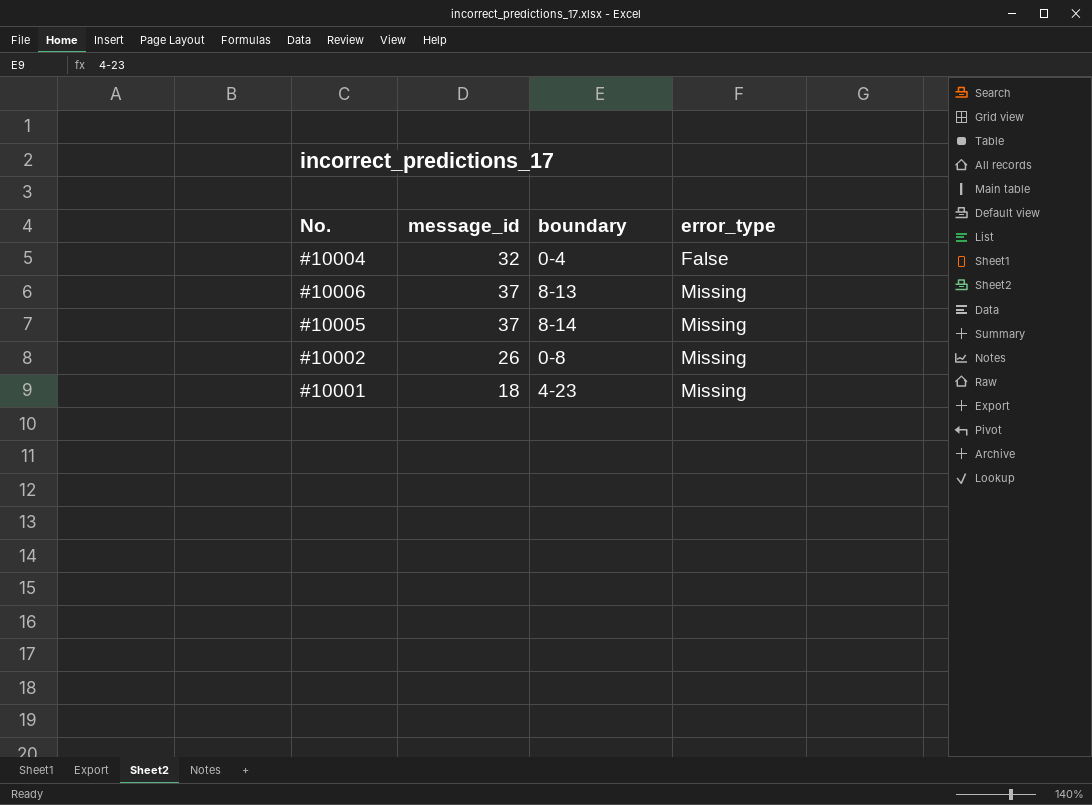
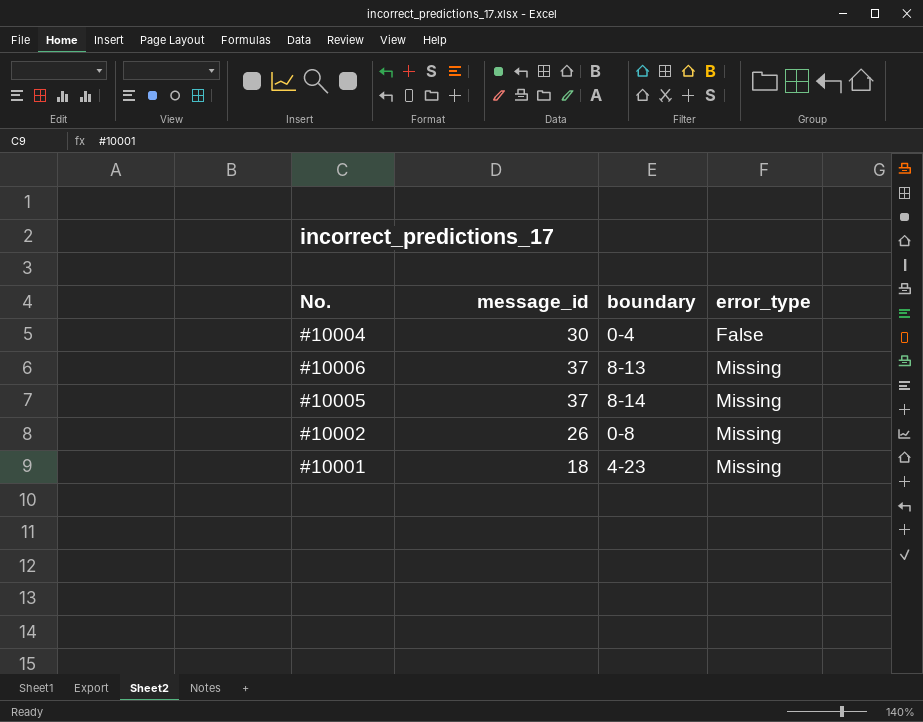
#10004 | message_id: 32 -> 30

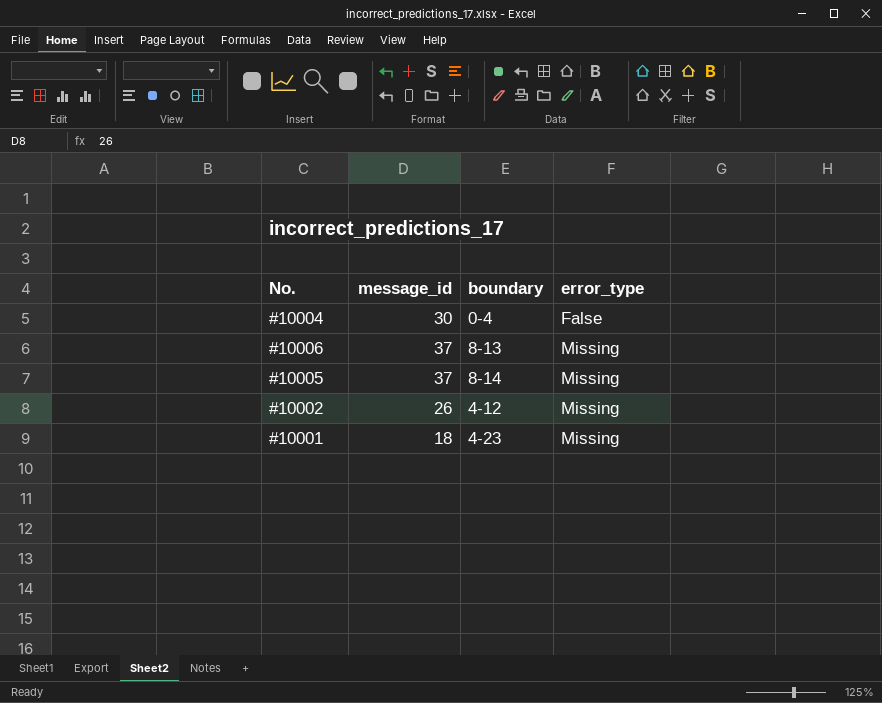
#10002 | boundary: 0-8 -> 4-12

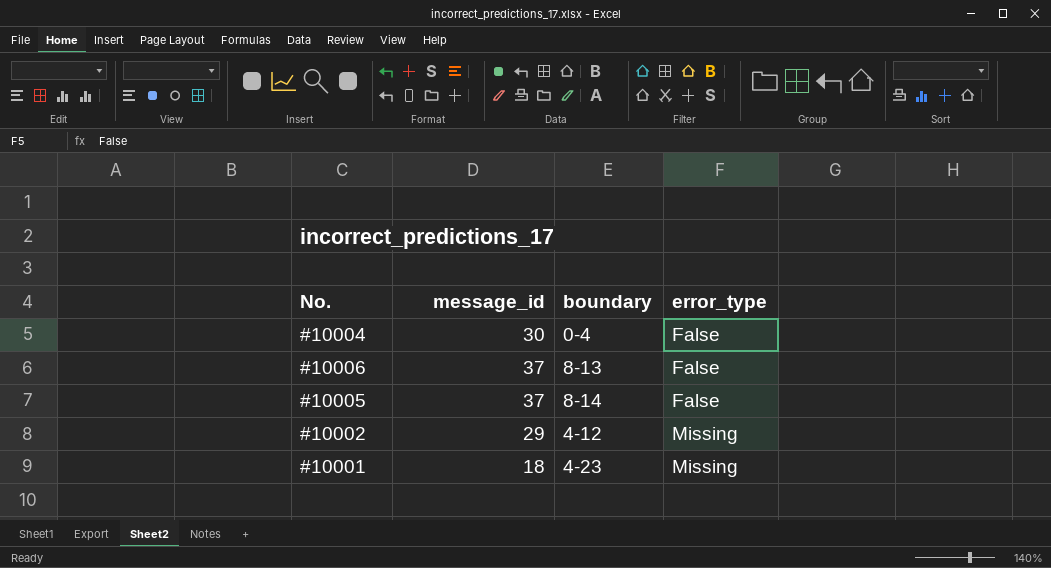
#10006 | error_type: Missing -> False
#10005 | error_type: Missing -> False
#10002 | message_id: 26 -> 29

